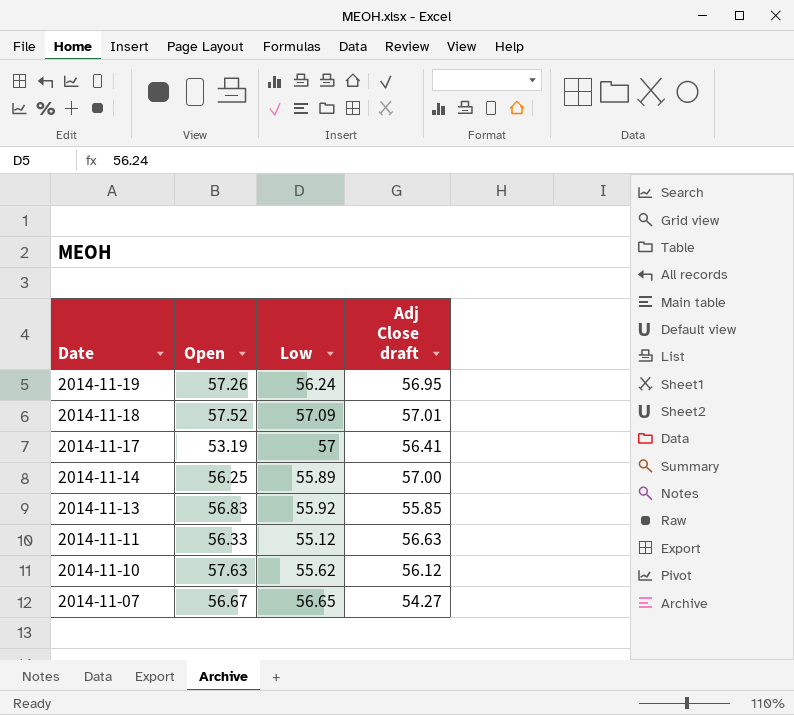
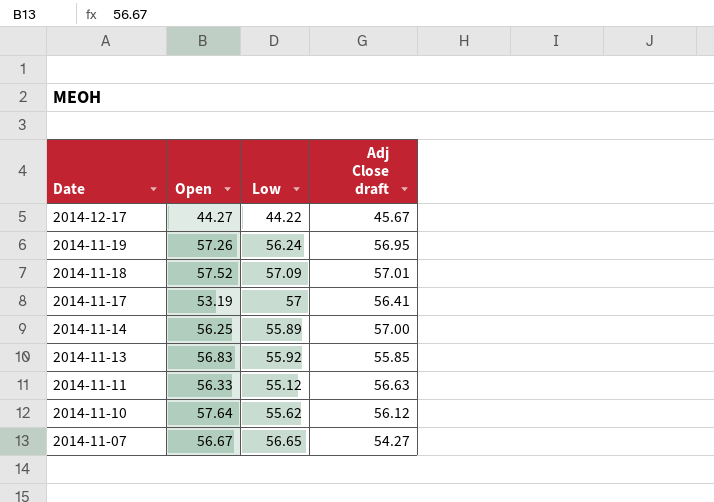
row 2014-12-17: none -> 44.27 | 44.22 | 45.67
2014-11-10 | Open: 57.63 -> 57.64

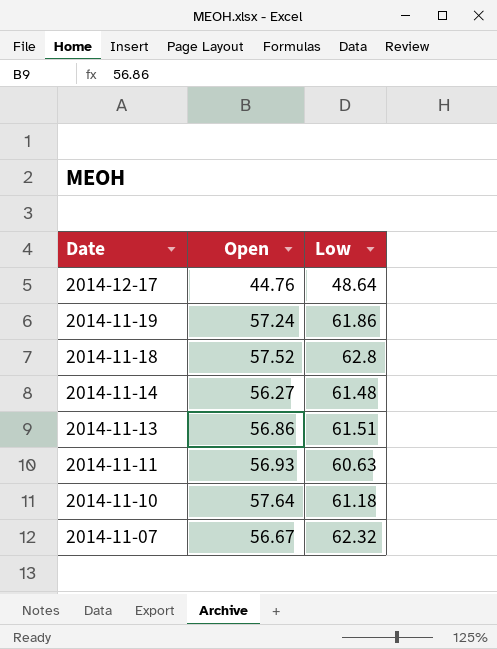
column Adj Close draft | position: 4 -> none
row 2014-11-17: 53.19 | 57 | 56.41 -> none
2014-12-17 | Open: 44.27 -> 44.76
2014-12-17 | Low: 44.22 -> 48.64
2014-11-19 | Open: 57.26 -> 57.24
2014-11-19 | Low: 56.24 -> 61.86
2014-11-18 | Low: 57.09 -> 62.8
2014-11-14 | Open: 56.25 -> 56.27
2014-11-14 | Low: 55.89 -> 61.48
2014-11-13 | Open: 56.83 -> 56.86
2014-11-13 | Low: 55.92 -> 61.51
2014-11-11 | Open: 56.33 -> 56.93
2014-11-11 | Low: 55.12 -> 60.63
2014-11-10 | Low: 55.62 -> 61.18
2014-11-07 | Low: 56.65 -> 62.32

